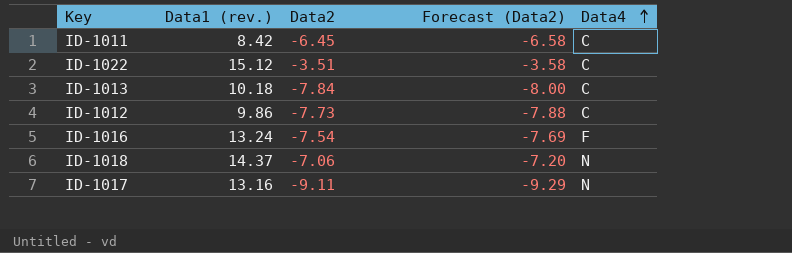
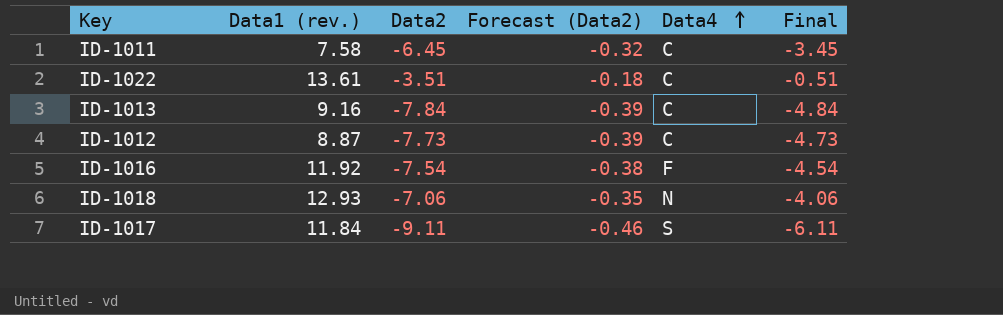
column Forecast (Data2) | formula: [Data2] * 1.02 -> [Data2] * 0.05
column Final | formula: none -> [Data2] + 3
ID-1011 | Data1 (rev.): 8.42 -> 7.58
ID-1022 | Data1 (rev.): 15.12 -> 13.61
ID-1013 | Data1 (rev.): 10.18 -> 9.16
ID-1012 | Data1 (rev.): 9.86 -> 8.87
ID-1016 | Data1 (rev.): 13.24 -> 11.92
ID-1018 | Data1 (rev.): 14.37 -> 12.93
ID-1017 | Data1 (rev.): 13.16 -> 11.84
ID-1017 | Data4: N -> S

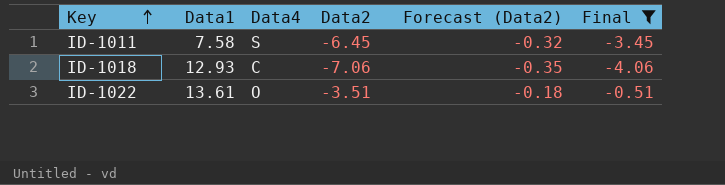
filter: none -> Final >= -4.06
row order: Data4 ascending -> Key ascending
column name: Data1 (rev.) -> Data1
column Data4 | position: 5 -> 3
ID-1011 | Data4: C -> S
ID-1018 | Data4: N -> C
ID-1022 | Data4: C -> O

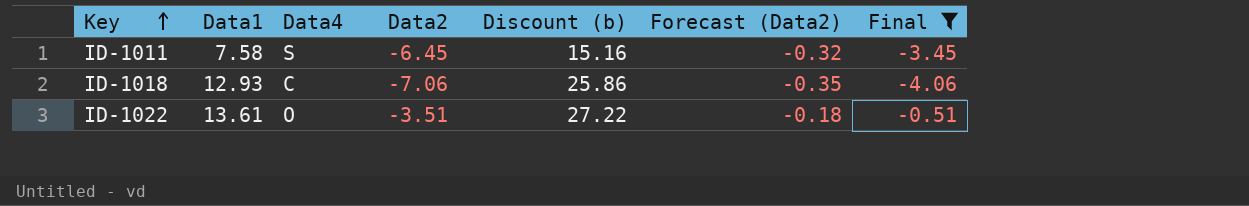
column Discount (b) | formula: none -> [Data1] * 2

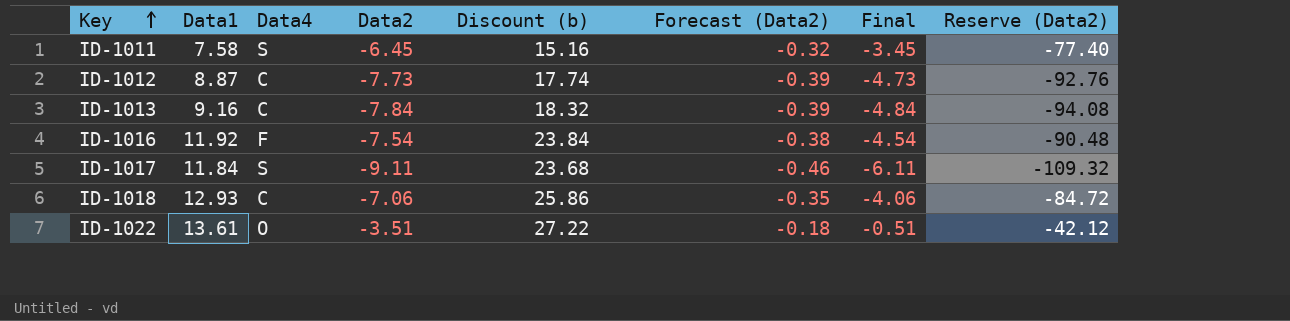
filter: Final >= -4.06 -> none
column Reserve (Data2) | formula: none -> [Data2] * 12

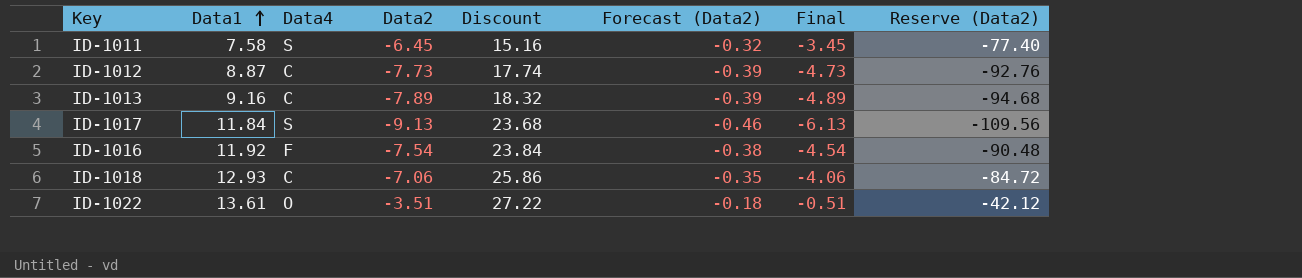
row order: Key ascending -> Data1 ascending
column name: Discount (b) -> Discount
ID-1013 | Data2: -7.84 -> -7.89
ID-1013 | Final: -4.84 -> -4.89
ID-1013 | Reserve (Data2): -94.08 -> -94.68
ID-1017 | Data2: -9.11 -> -9.13
ID-1017 | Final: -6.11 -> -6.13
ID-1017 | Reserve (Data2): -109.32 -> -109.56

